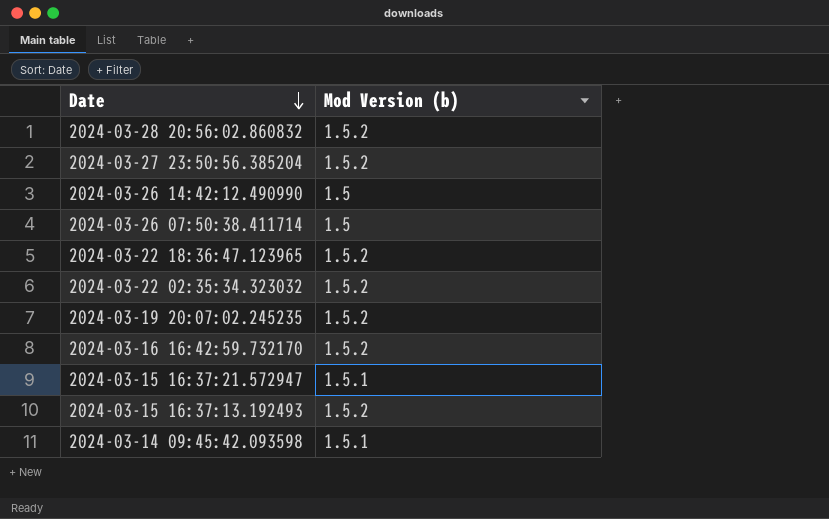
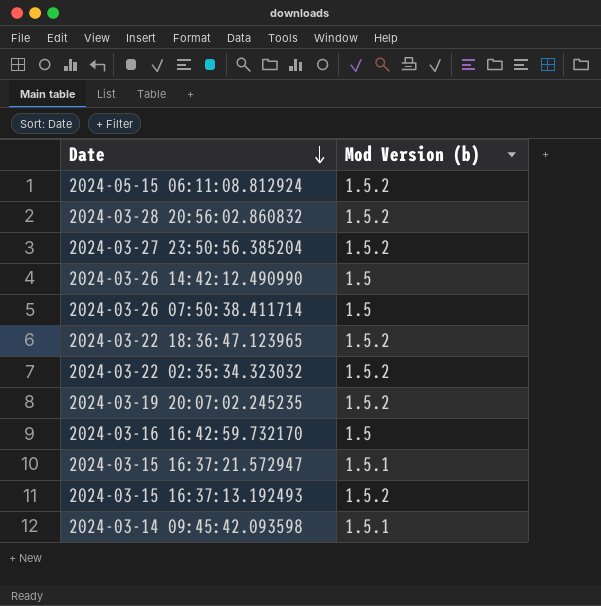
row 2024-05-15 06:11:08.812924: none -> 1.5.2
2024-03-16 16:42:59.732170 | Mod Version (b): 1.5.2 -> 1.5

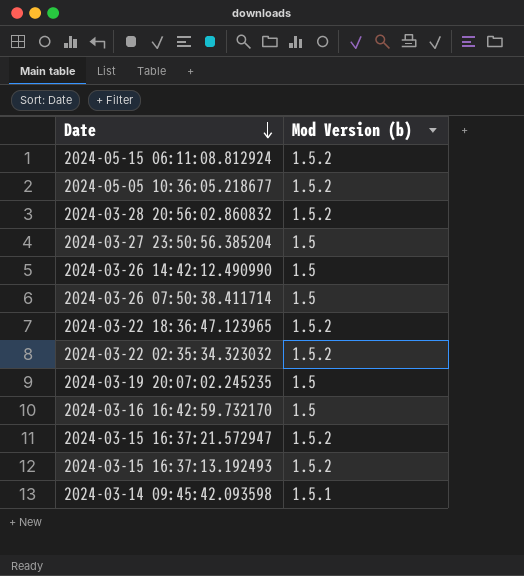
row 2024-05-05 10:36:05.218677: none -> 1.5.2
2024-03-27 23:50:56.385204 | Mod Version (b): 1.5.2 -> 1.5
2024-03-19 20:07:02.245235 | Mod Version (b): 1.5.2 -> 1.5
2024-03-15 16:37:21.572947 | Mod Version (b): 1.5.1 -> 1.5.2

